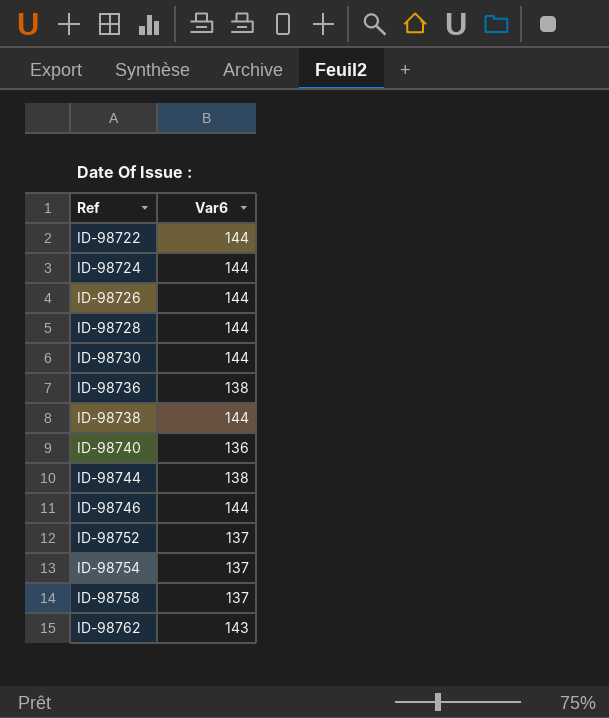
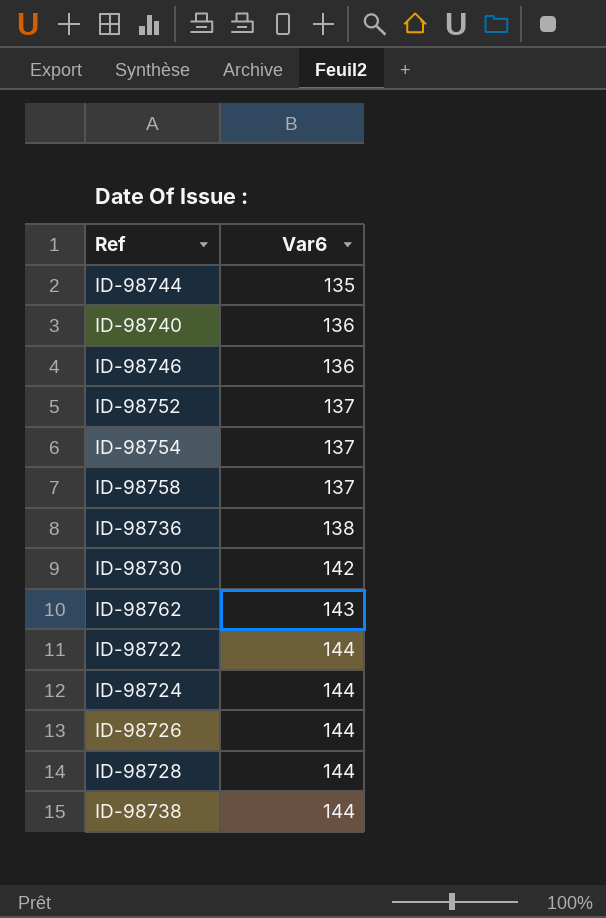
row order: Ref ascending -> Var6 ascending
ID-98744 | Var6: 138 -> 135
ID-98746 | Var6: 144 -> 136
ID-98730 | Var6: 144 -> 142

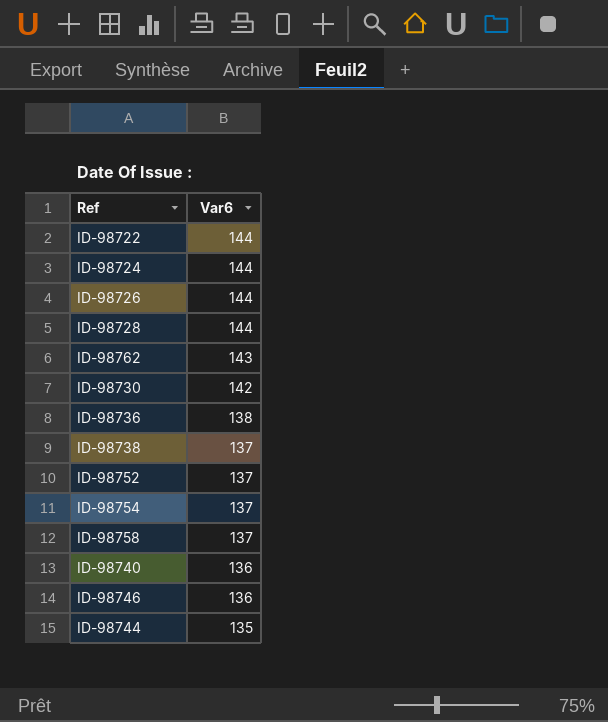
row order: Var6 ascending -> Var6 descending
ID-98738 | Var6: 144 -> 137

